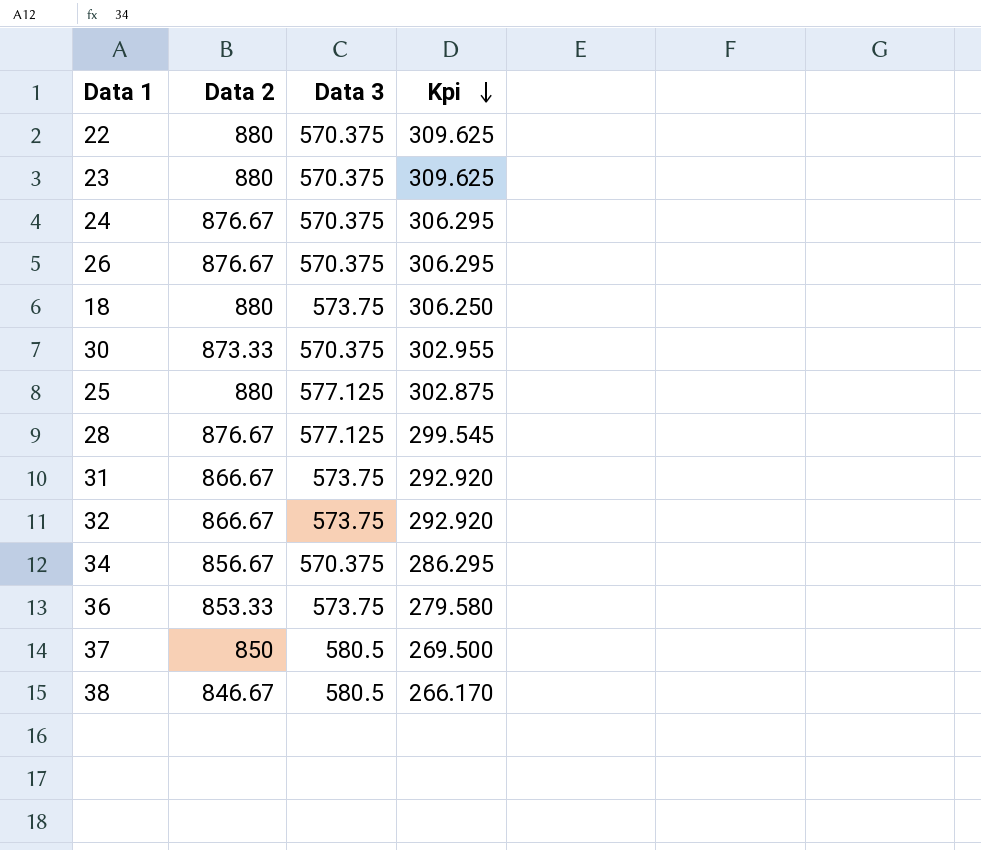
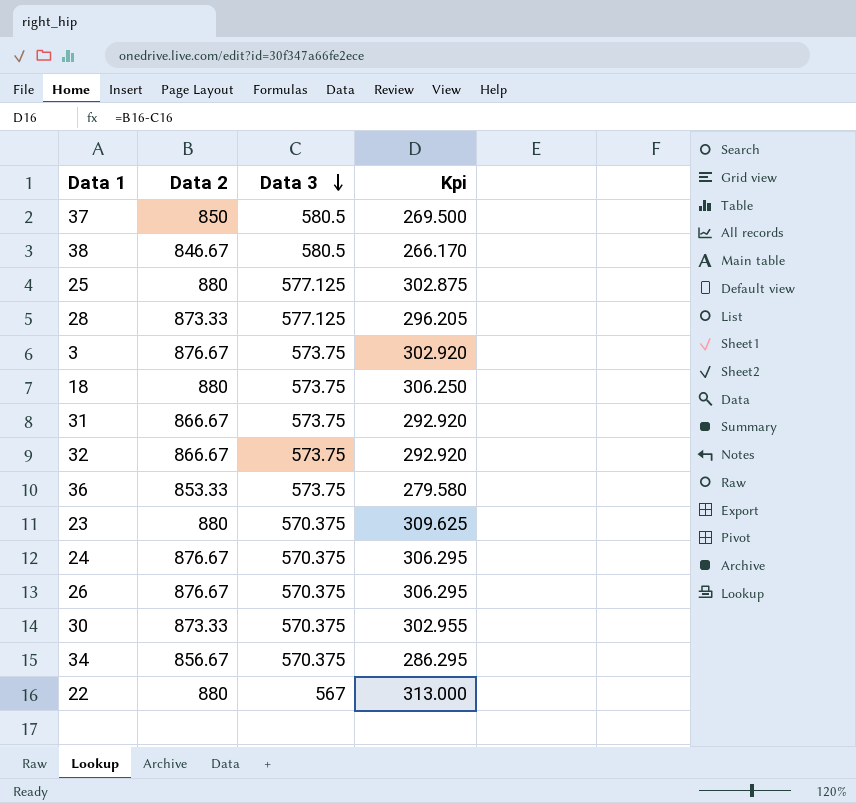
row order: Kpi descending -> Data 3 descending
28 | Data 2: 876.67 -> 873.33
28 | Kpi: 299.545 -> 296.205
row 3: none -> 876.67 | 573.75 | 302.920
22 | Data 3: 570.375 -> 567
22 | Kpi: 309.625 -> 313.000

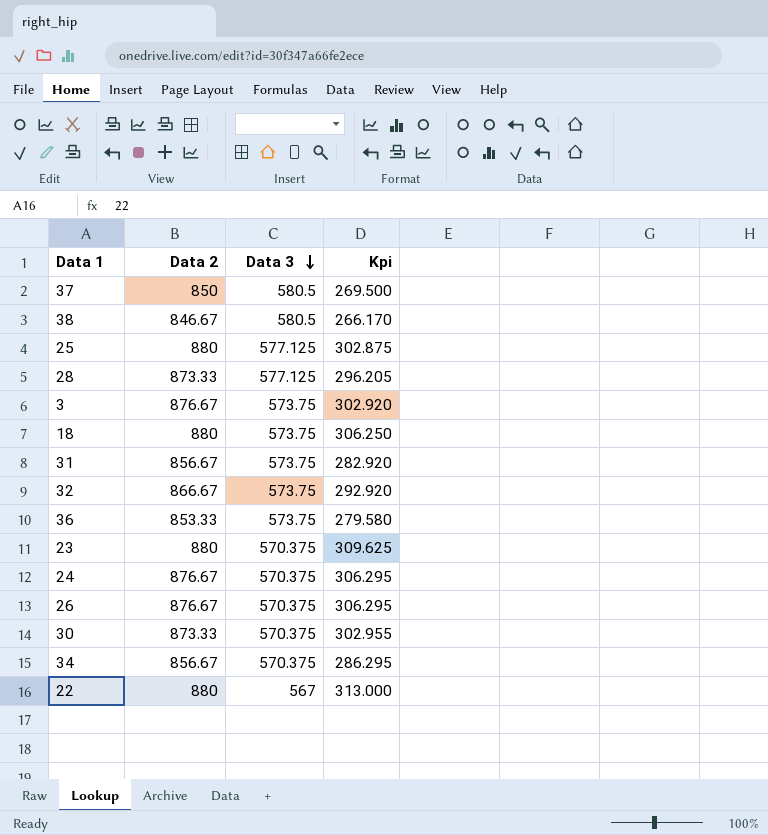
31 | Data 2: 866.67 -> 856.67
31 | Kpi: 292.920 -> 282.920

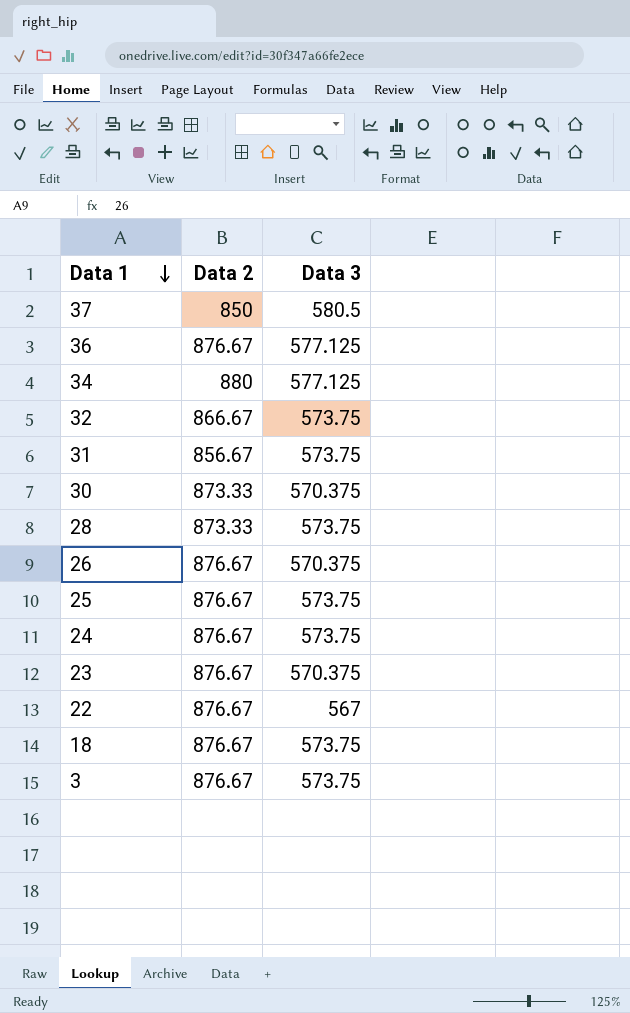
row order: Data 3 descending -> Data 1 descending
column Kpi | formula: [Data 2] - [Data 3] -> none
row 38: 846.67 | 580.5 | 266.170 -> none
36 | Data 2: 853.33 -> 876.67
36 | Data 3: 573.75 -> 577.125
34 | Data 2: 856.67 -> 880
34 | Data 3: 570.375 -> 577.125
28 | Data 3: 577.125 -> 573.75
25 | Data 2: 880 -> 876.67
25 | Data 3: 577.125 -> 573.75
24 | Data 3: 570.375 -> 573.75
23 | Data 2: 880 -> 876.67
22 | Data 2: 880 -> 876.67
18 | Data 2: 880 -> 876.67

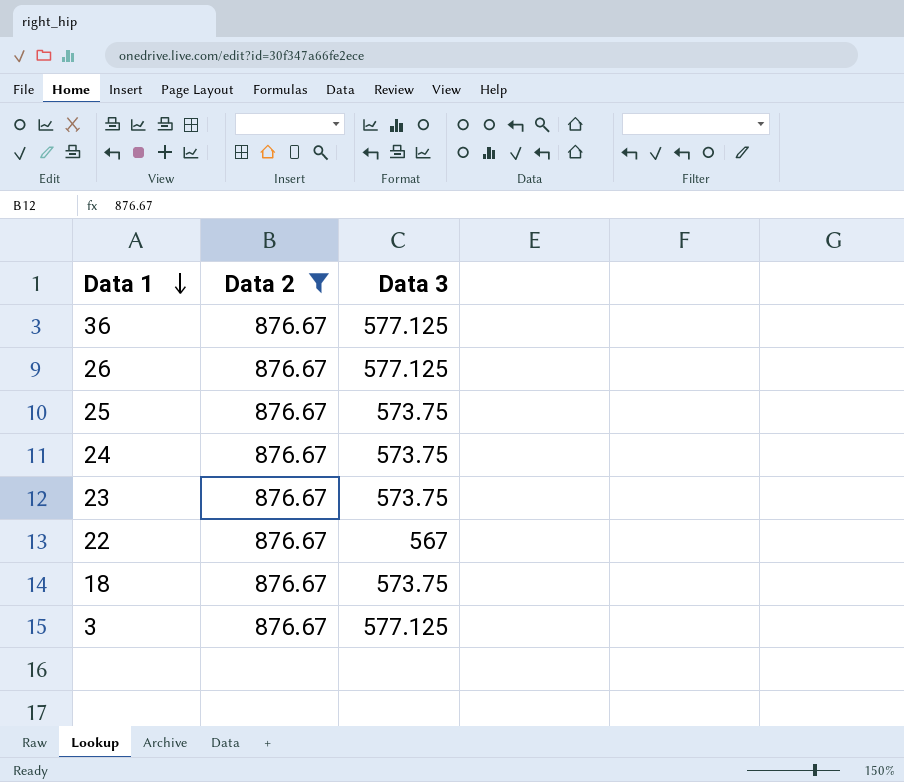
filter: none -> Data 2 = 876.67
26 | Data 3: 570.375 -> 577.125
23 | Data 3: 570.375 -> 573.75
3 | Data 3: 573.75 -> 577.125

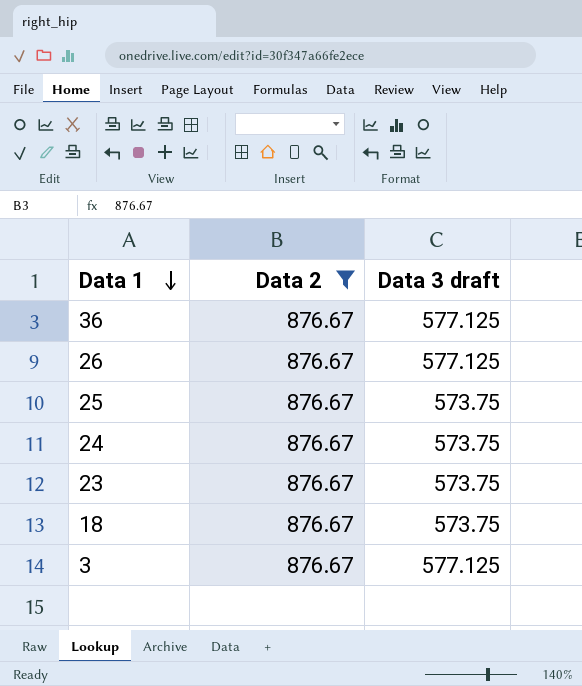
column name: Data 3 -> Data 3 draft
row 22: 876.67 | 567 -> none

